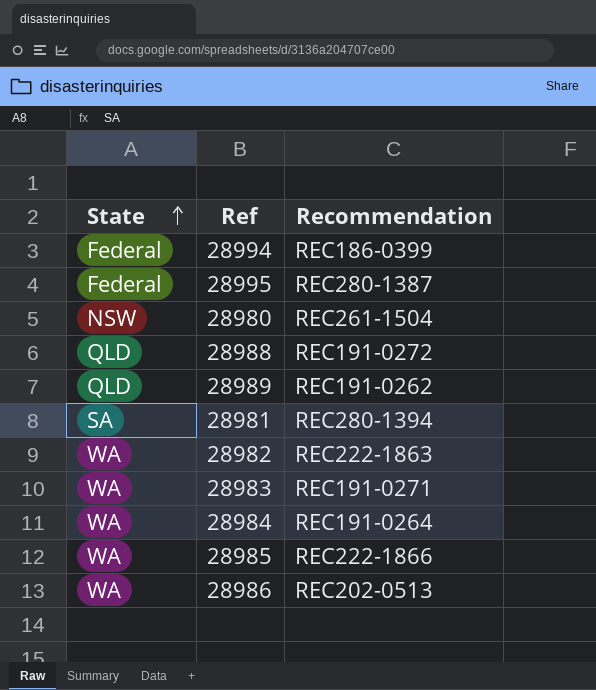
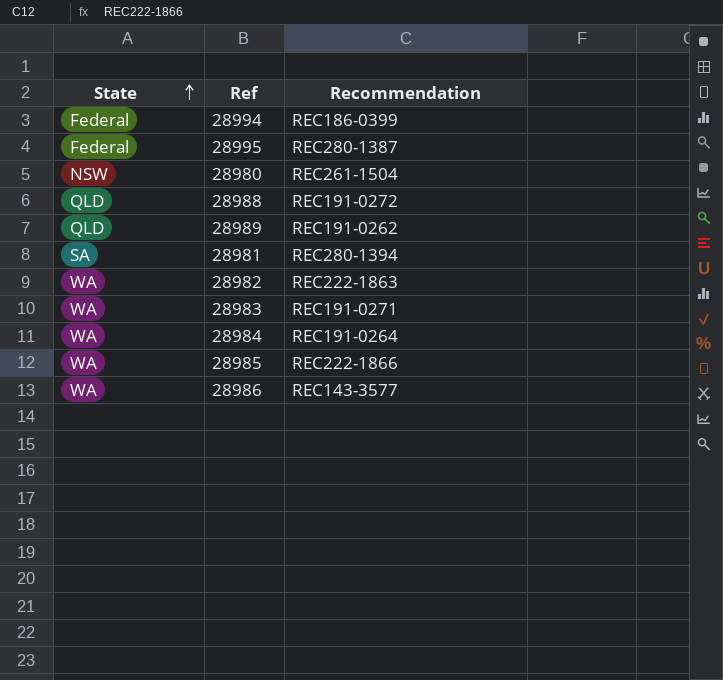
28986 | Recommendation: REC202-0513 -> REC143-3577

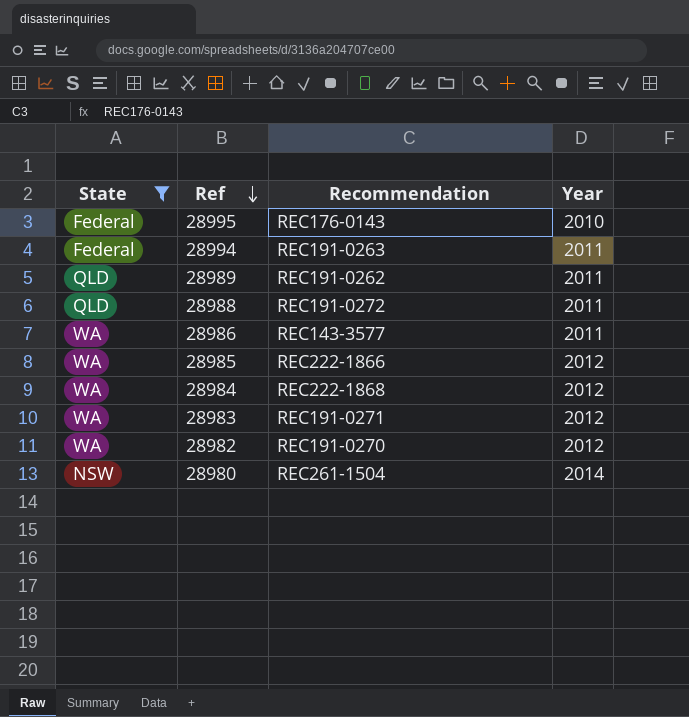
filter: none -> State != SA
row order: State ascending -> Ref descending
column Year | position: none -> 4
28995 | Recommendation: REC280-1387 -> REC176-0143
28994 | Recommendation: REC186-0399 -> REC191-0263
28984 | Recommendation: REC191-0264 -> REC222-1868
28982 | Recommendation: REC222-1863 -> REC191-0270

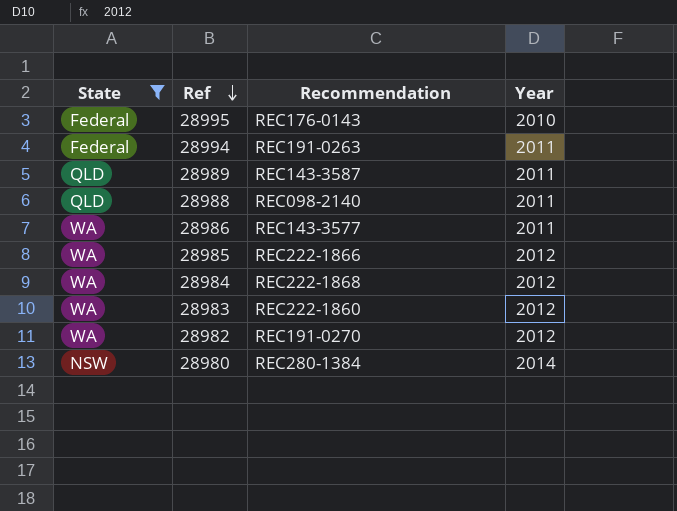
28989 | Recommendation: REC191-0262 -> REC143-3587
28988 | Recommendation: REC191-0272 -> REC098-2140
28983 | Recommendation: REC191-0271 -> REC222-1860
28980 | Recommendation: REC261-1504 -> REC280-1384

